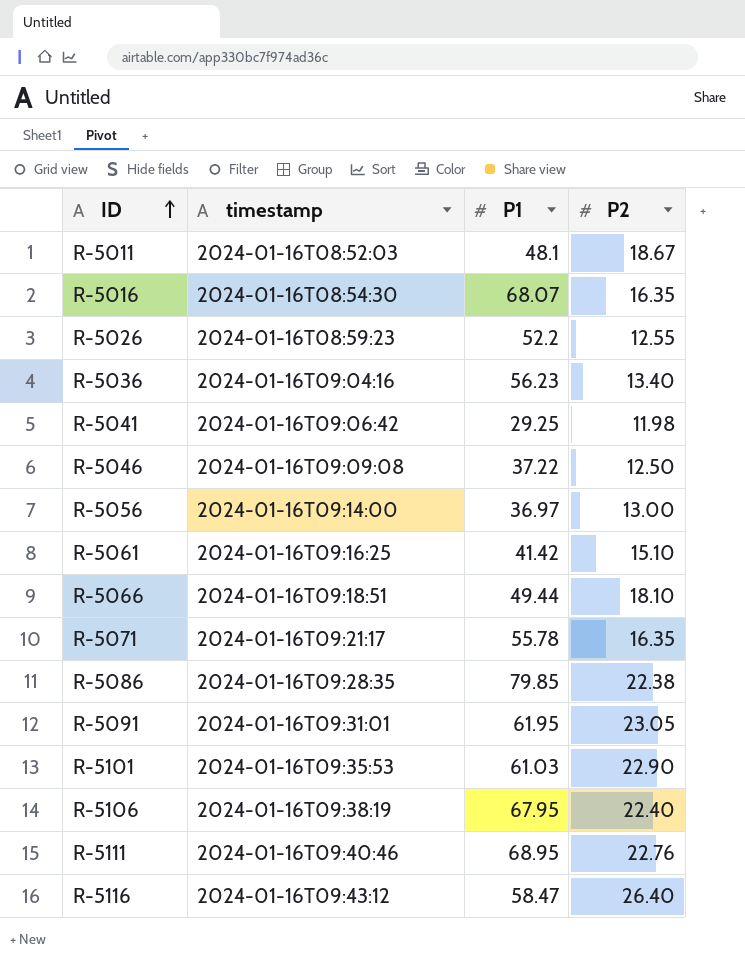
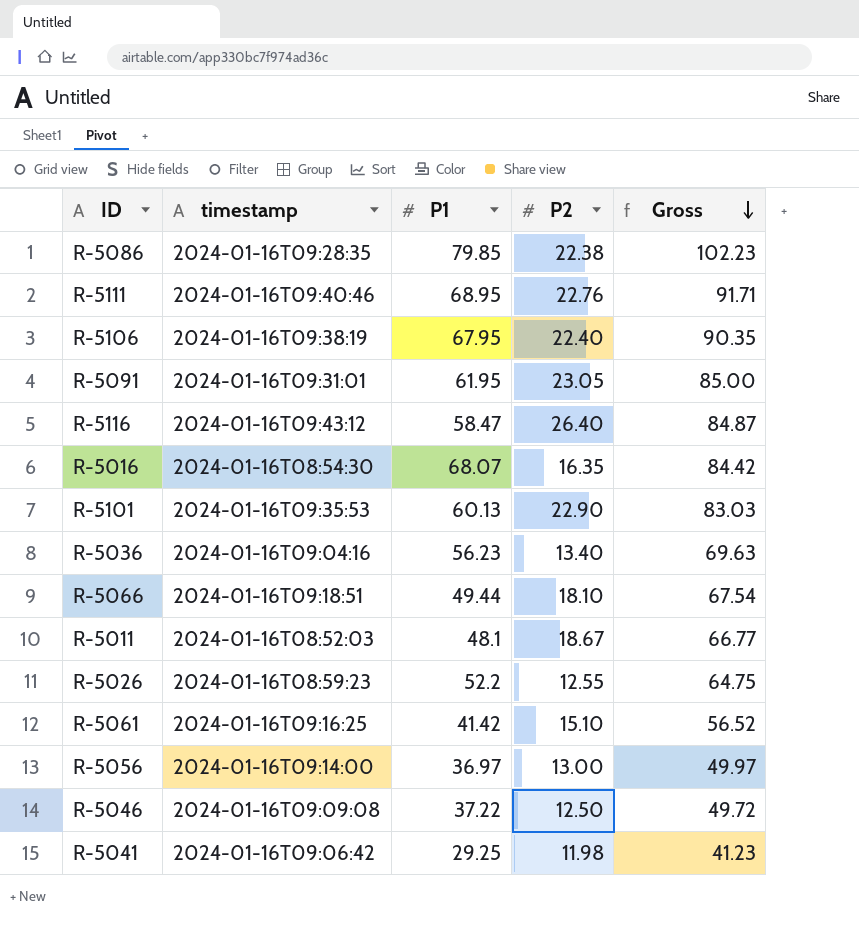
row order: ID ascending -> Gross descending
column Gross | formula: none -> [P1] + [P2]
row R-5071: 2024-01-16T09:21:17 | 55.78 | 16.35 -> none
R-5101 | P1: 61.03 -> 60.13

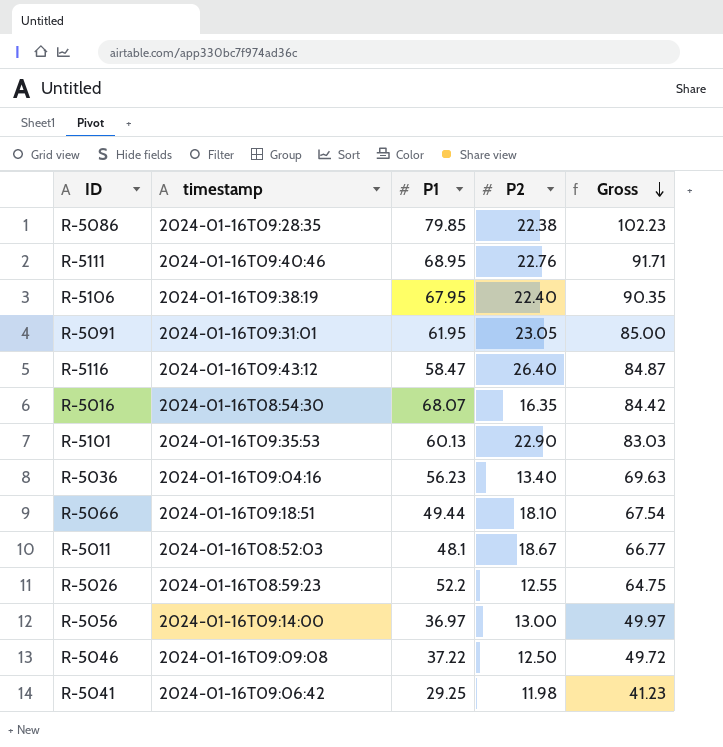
row R-5061: 2024-01-16T09:16:25 | 41.42 | 15.10 | 56.52 -> none

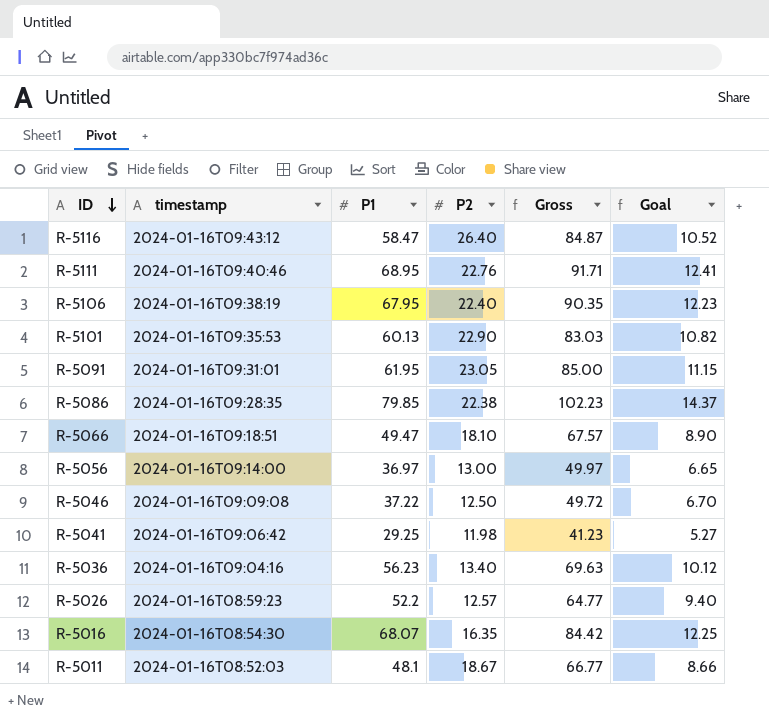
row order: Gross descending -> ID descending
column Goal | formula: none -> [P1] * 0.18
R-5066 | P1: 49.44 -> 49.47
R-5066 | Gross: 67.54 -> 67.57
R-5026 | P2: 12.55 -> 12.57
R-5026 | Gross: 64.75 -> 64.77

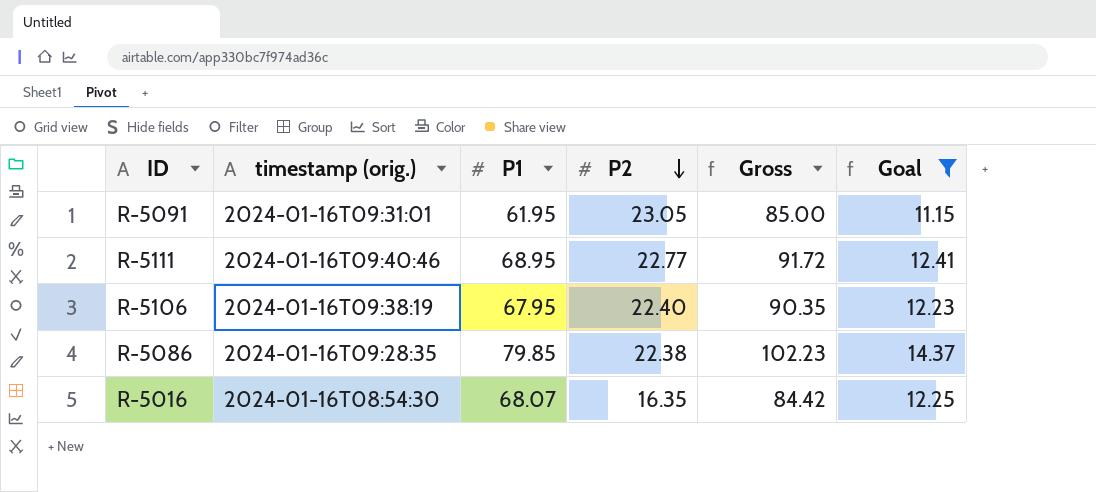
filter: none -> Goal >= 11.15
row order: ID descending -> P2 descending
column name: timestamp -> timestamp (orig.)
R-5111 | P2: 22.76 -> 22.77
R-5111 | Gross: 91.71 -> 91.72

